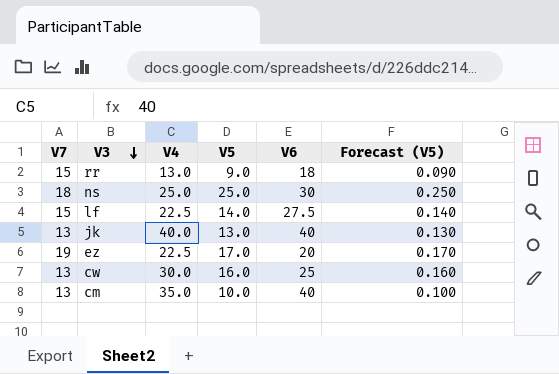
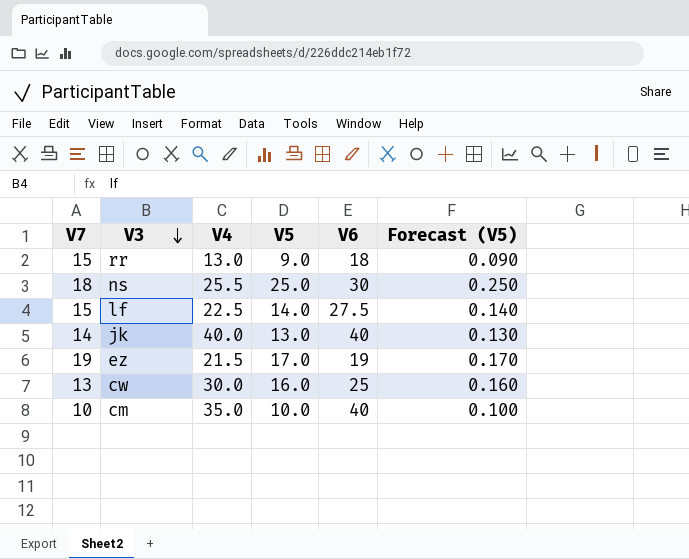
ns | V4: 25.0 -> 25.5
jk | V7: 13 -> 14
ez | V4: 22.5 -> 21.5
ez | V6: 20 -> 19
cm | V7: 13 -> 10

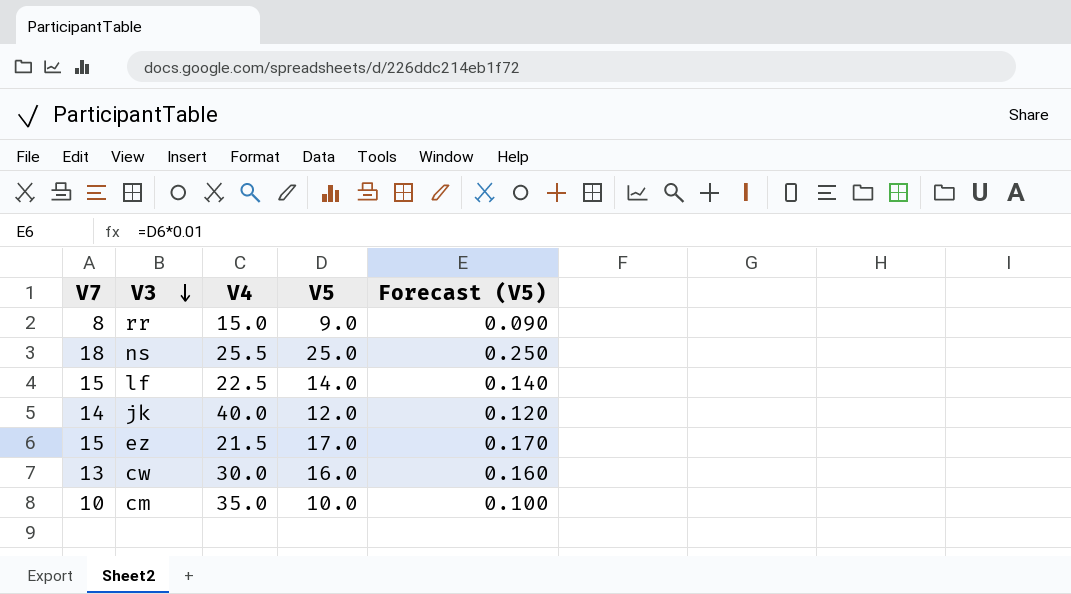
column V6 | position: 5 -> none
rr | V7: 15 -> 8
rr | V4: 13.0 -> 15.0
jk | V5: 13.0 -> 12.0
jk | Forecast (V5): 0.130 -> 0.120
ez | V7: 19 -> 15

